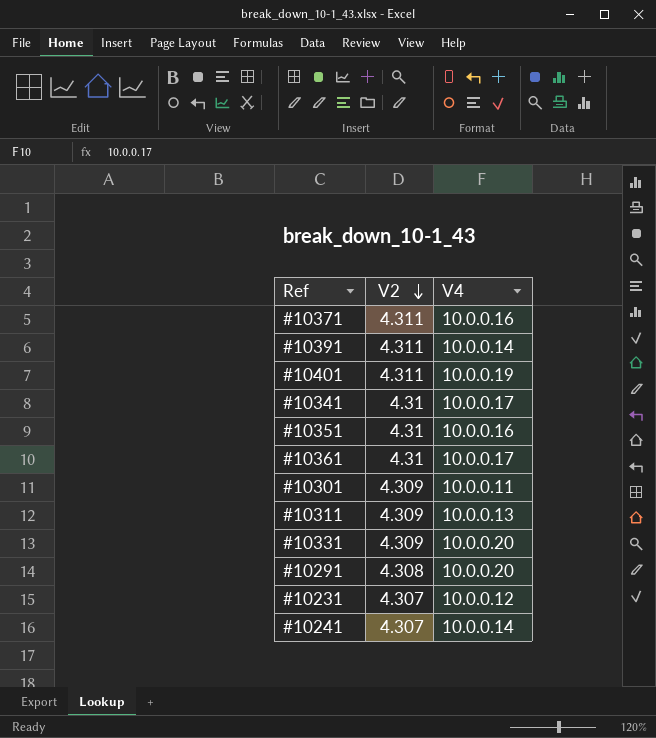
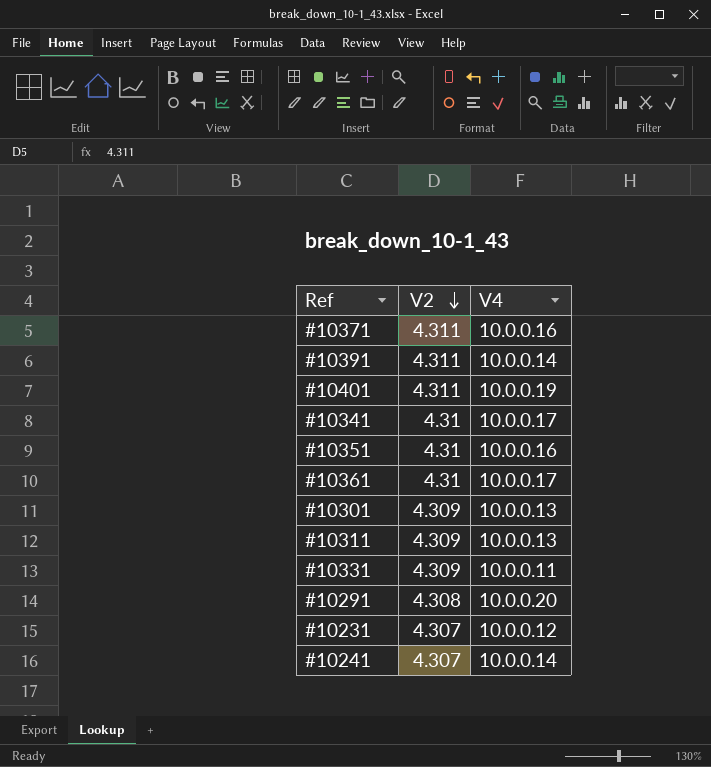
#10301 | V4: 10.0.0.11 -> 10.0.0.13
#10331 | V4: 10.0.0.20 -> 10.0.0.11

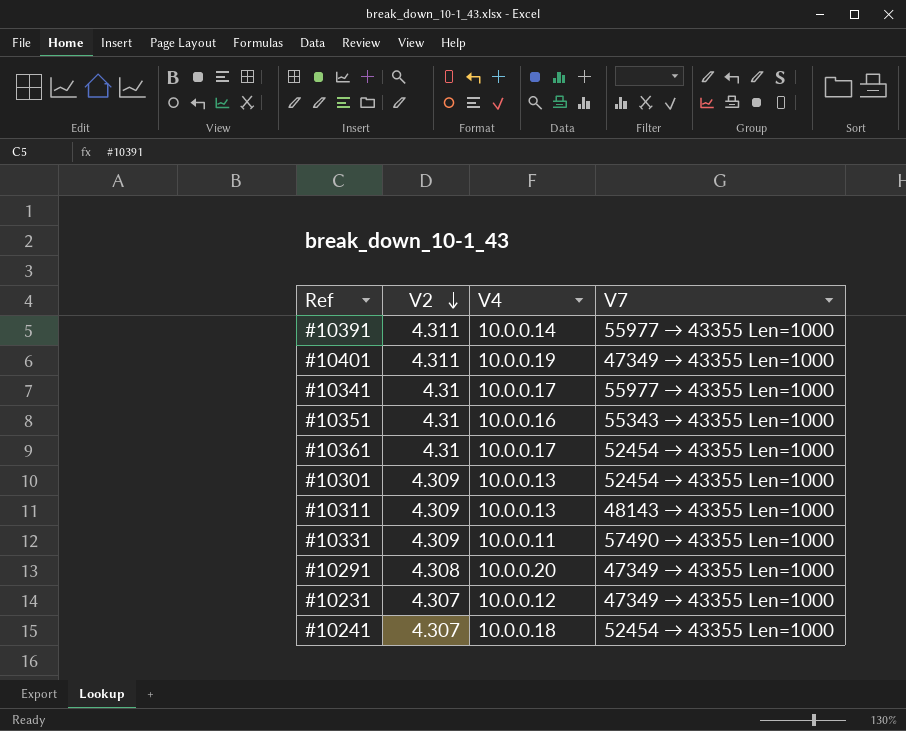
column V7 | position: none -> 4
row #10371: 4.311 | 10.0.0.16 -> none
#10241 | V4: 10.0.0.14 -> 10.0.0.18

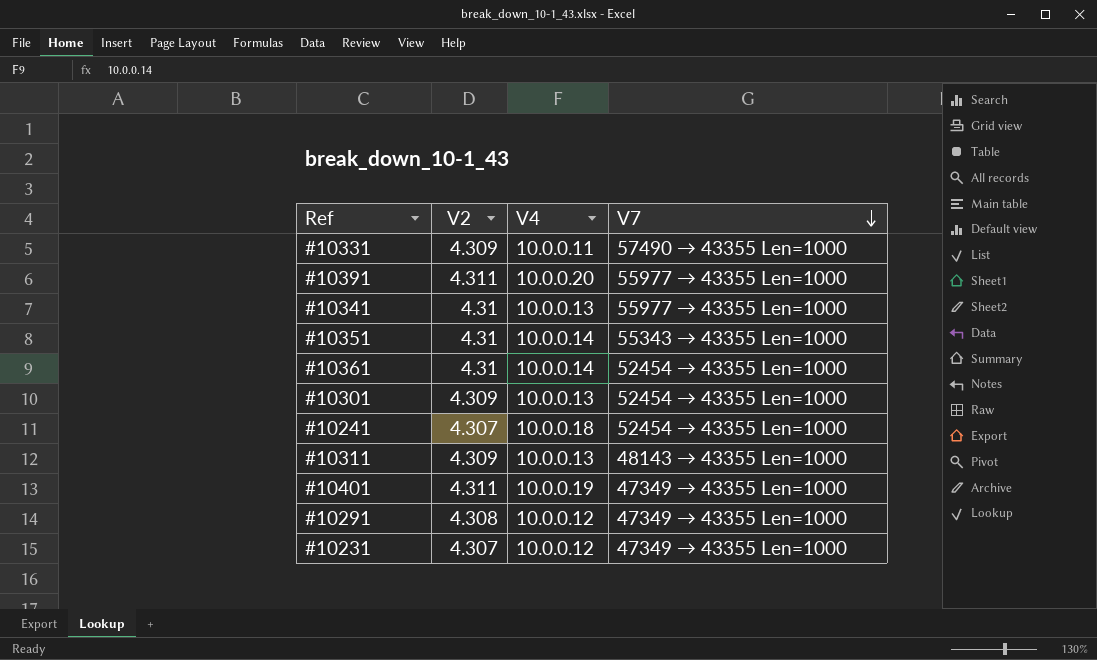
row order: V2 descending -> V7 descending
#10391 | V4: 10.0.0.14 -> 10.0.0.20
#10341 | V4: 10.0.0.17 -> 10.0.0.13
#10351 | V4: 10.0.0.16 -> 10.0.0.14
#10361 | V4: 10.0.0.17 -> 10.0.0.14
#10291 | V4: 10.0.0.20 -> 10.0.0.12

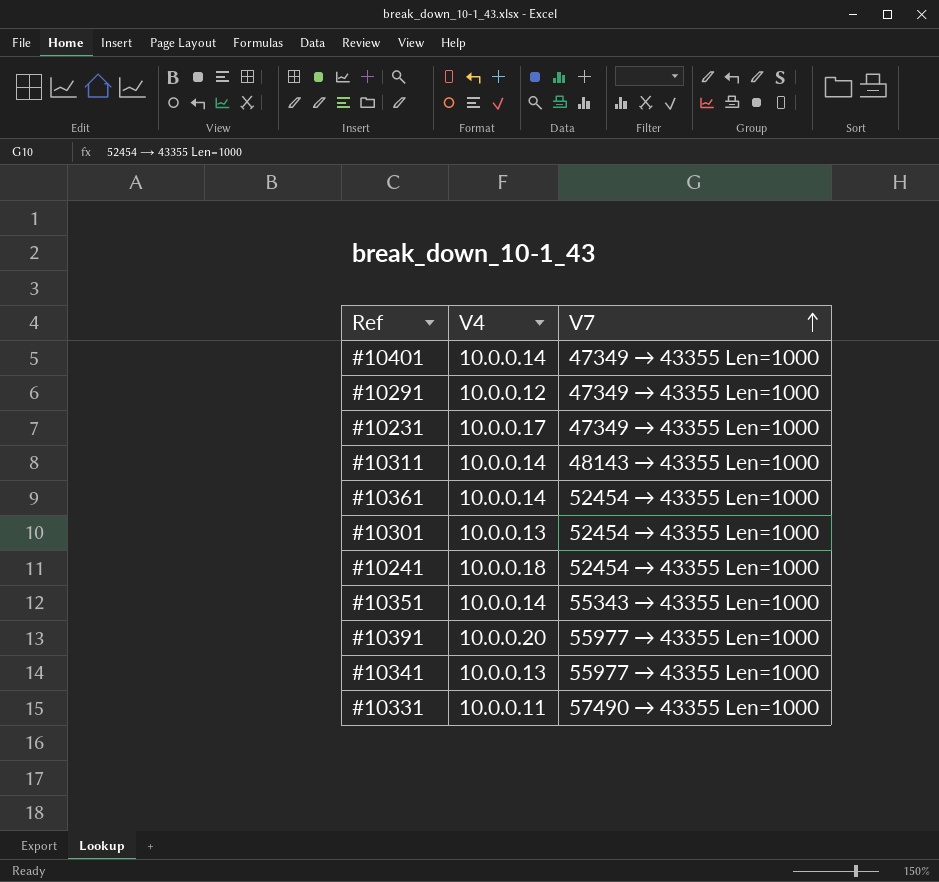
row order: V7 descending -> V7 ascending
column V2 | position: 2 -> none
#10401 | V4: 10.0.0.19 -> 10.0.0.14
#10231 | V4: 10.0.0.12 -> 10.0.0.17
#10311 | V4: 10.0.0.13 -> 10.0.0.14

